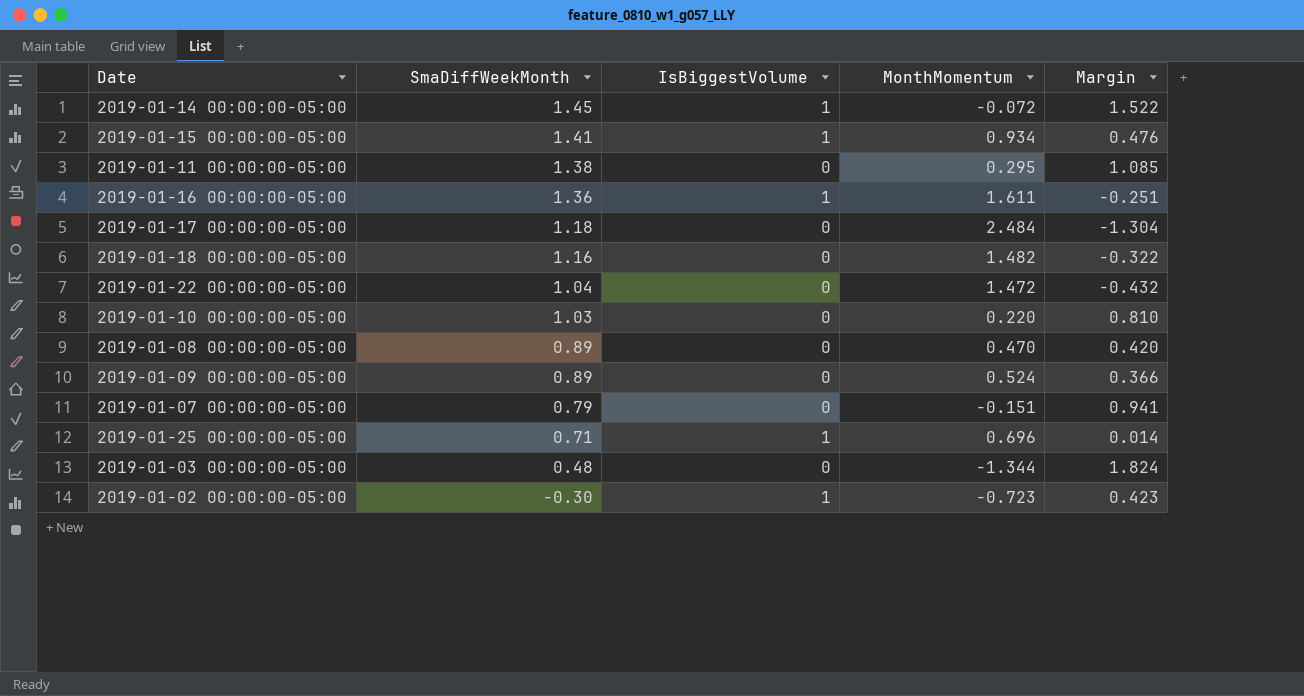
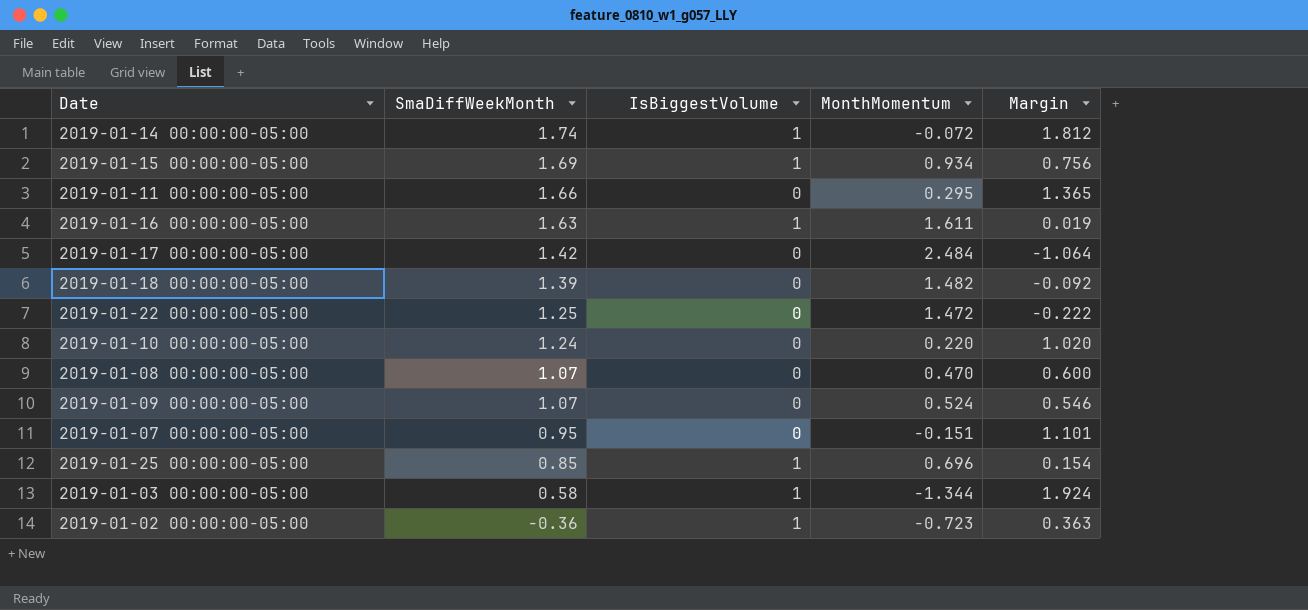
2019-01-14 00:00:00-05:00 | SmaDiffWeekMonth: 1.45 -> 1.74
2019-01-14 00:00:00-05:00 | Margin: 1.522 -> 1.812
2019-01-15 00:00:00-05:00 | SmaDiffWeekMonth: 1.41 -> 1.69
2019-01-15 00:00:00-05:00 | Margin: 0.476 -> 0.756
2019-01-11 00:00:00-05:00 | SmaDiffWeekMonth: 1.38 -> 1.66
2019-01-11 00:00:00-05:00 | Margin: 1.085 -> 1.365
2019-01-16 00:00:00-05:00 | SmaDiffWeekMonth: 1.36 -> 1.63
2019-01-16 00:00:00-05:00 | Margin: -0.251 -> 0.019
2019-01-17 00:00:00-05:00 | SmaDiffWeekMonth: 1.18 -> 1.42
2019-01-17 00:00:00-05:00 | Margin: -1.304 -> -1.064
2019-01-18 00:00:00-05:00 | SmaDiffWeekMonth: 1.16 -> 1.39
2019-01-18 00:00:00-05:00 | Margin: -0.322 -> -0.092
2019-01-22 00:00:00-05:00 | SmaDiffWeekMonth: 1.04 -> 1.25
2019-01-22 00:00:00-05:00 | Margin: -0.432 -> -0.222
2019-01-10 00:00:00-05:00 | SmaDiffWeekMonth: 1.03 -> 1.24
2019-01-10 00:00:00-05:00 | Margin: 0.810 -> 1.020
2019-01-08 00:00:00-05:00 | SmaDiffWeekMonth: 0.89 -> 1.07
2019-01-08 00:00:00-05:00 | Margin: 0.420 -> 0.600
2019-01-09 00:00:00-05:00 | SmaDiffWeekMonth: 0.89 -> 1.07
2019-01-09 00:00:00-05:00 | Margin: 0.366 -> 0.546
2019-01-07 00:00:00-05:00 | SmaDiffWeekMonth: 0.79 -> 0.95
2019-01-07 00:00:00-05:00 | Margin: 0.941 -> 1.101
2019-01-25 00:00:00-05:00 | SmaDiffWeekMonth: 0.71 -> 0.85
2019-01-25 00:00:00-05:00 | Margin: 0.014 -> 0.154
2019-01-03 00:00:00-05:00 | SmaDiffWeekMonth: 0.48 -> 0.58
2019-01-03 00:00:00-05:00 | IsBiggestVolume: 0 -> 1
2019-01-03 00:00:00-05:00 | Margin: 1.824 -> 1.924
2019-01-02 00:00:00-05:00 | SmaDiffWeekMonth: -0.30 -> -0.36
2019-01-02 00:00:00-05:00 | Margin: 0.423 -> 0.363

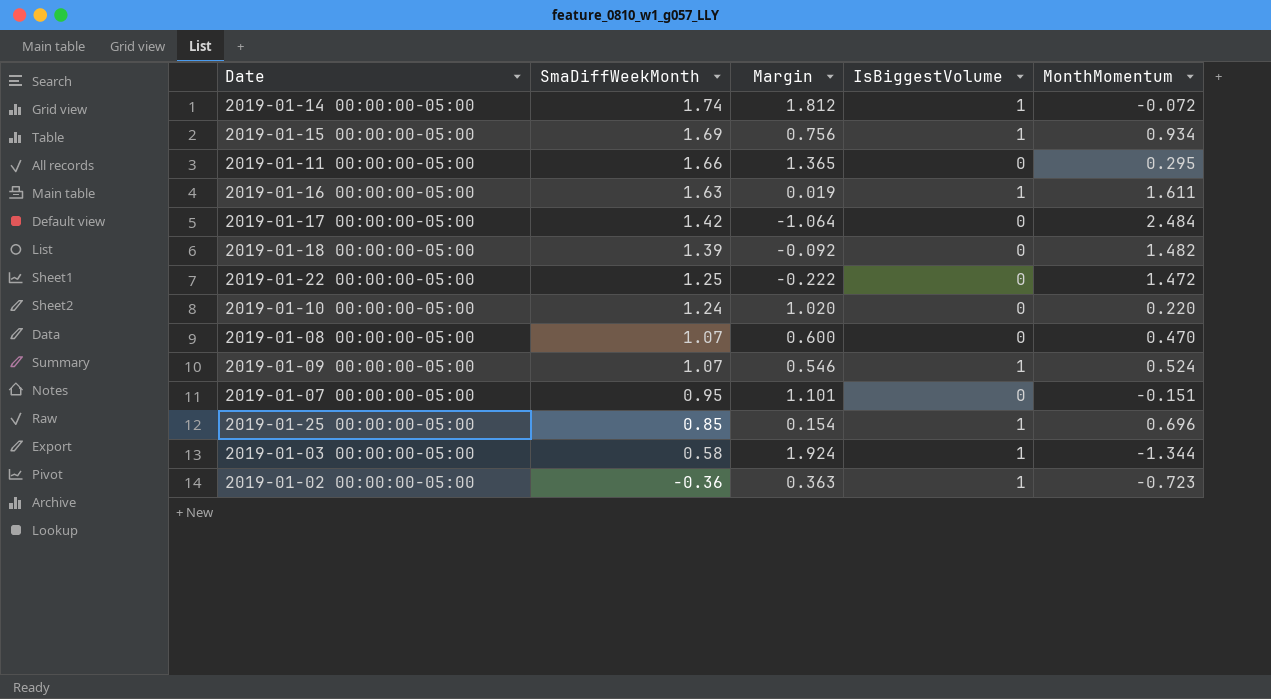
column Margin | position: 5 -> 3
2019-01-09 00:00:00-05:00 | IsBiggestVolume: 0 -> 1

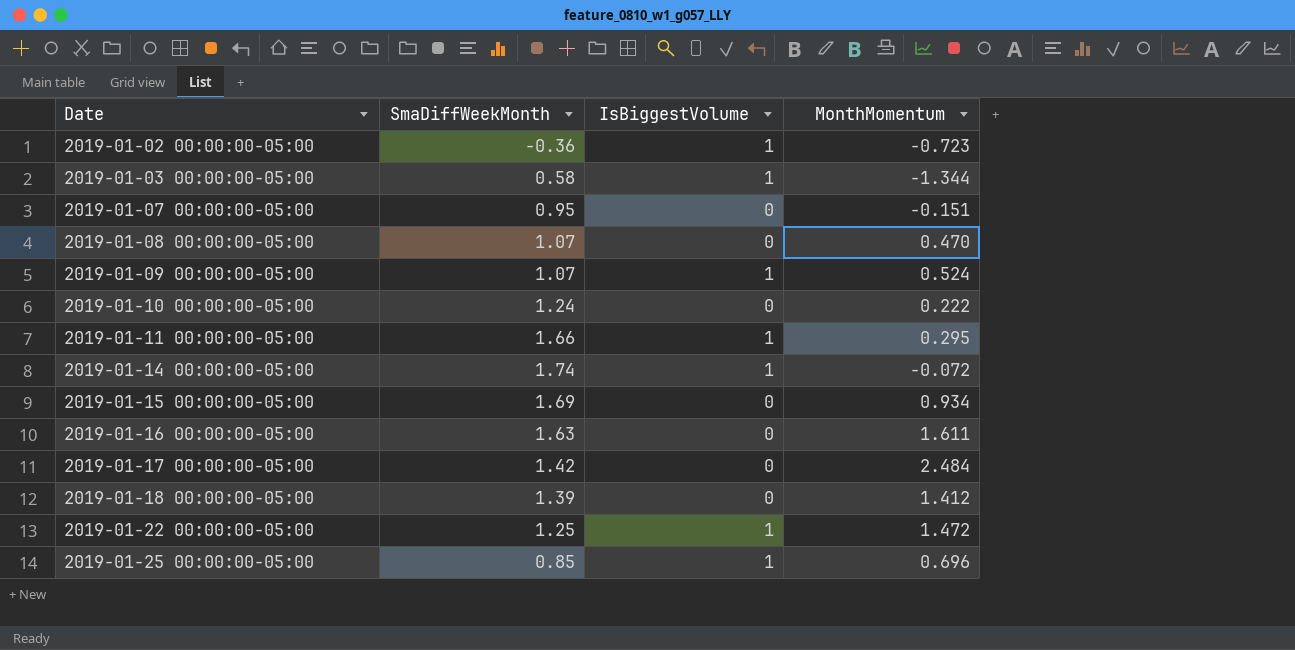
row order: SmaDiffWeekMonth descending -> Date ascending
column Margin | formula: [SmaDiffWeekMonth] - [MonthMomentum] -> none
2019-01-10 00:00:00-05:00 | MonthMomentum: 0.220 -> 0.222
2019-01-11 00:00:00-05:00 | IsBiggestVolume: 0 -> 1
2019-01-15 00:00:00-05:00 | IsBiggestVolume: 1 -> 0
2019-01-16 00:00:00-05:00 | IsBiggestVolume: 1 -> 0
2019-01-18 00:00:00-05:00 | MonthMomentum: 1.482 -> 1.412
2019-01-22 00:00:00-05:00 | IsBiggestVolume: 0 -> 1

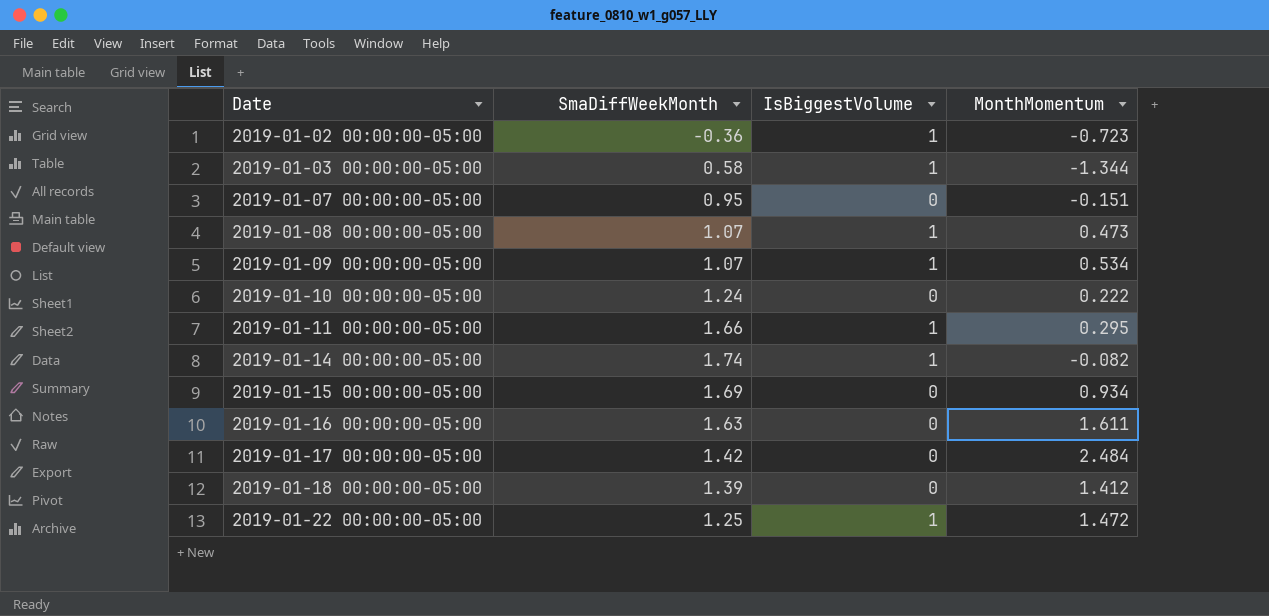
row 2019-01-25 00:00:00-05:00: 0.85 | 1 | 0.696 -> none
2019-01-08 00:00:00-05:00 | IsBiggestVolume: 0 -> 1
2019-01-08 00:00:00-05:00 | MonthMomentum: 0.470 -> 0.473
2019-01-09 00:00:00-05:00 | MonthMomentum: 0.524 -> 0.534
2019-01-14 00:00:00-05:00 | MonthMomentum: -0.072 -> -0.082

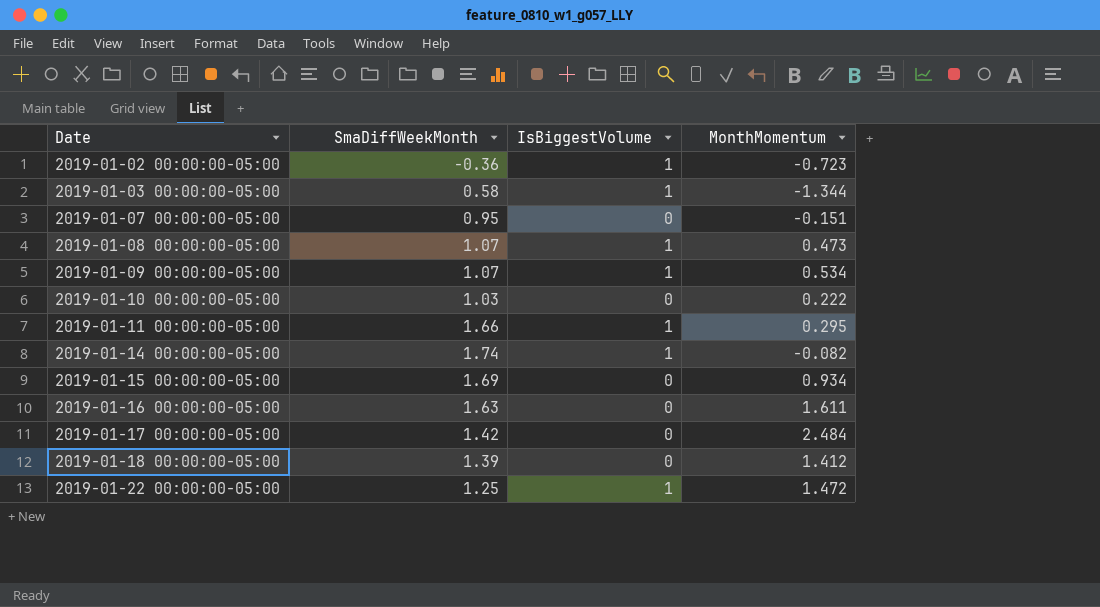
2019-01-10 00:00:00-05:00 | SmaDiffWeekMonth: 1.24 -> 1.03

